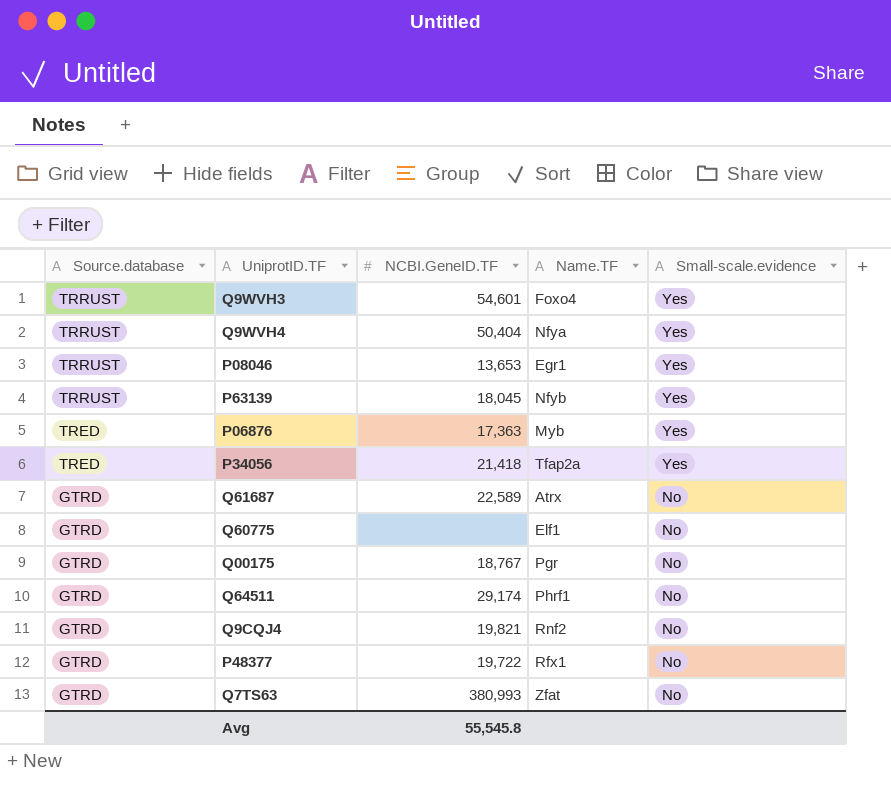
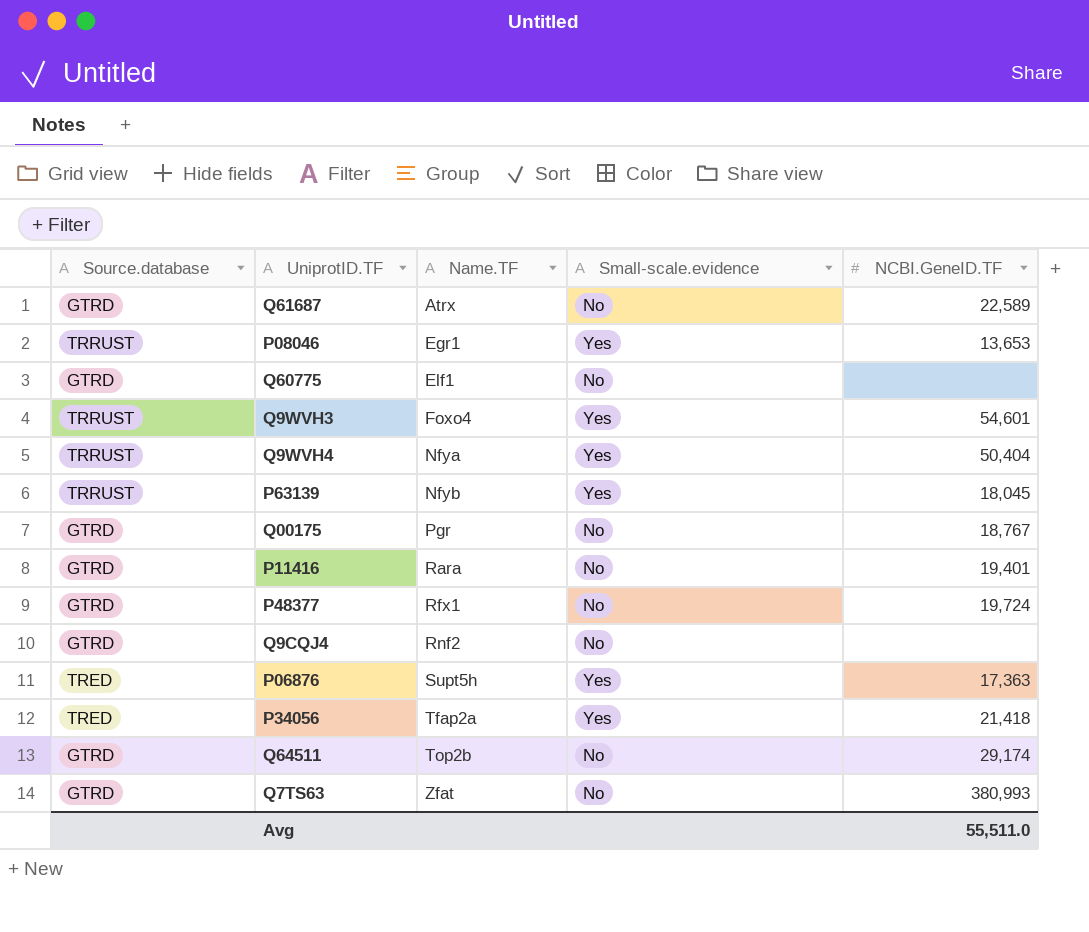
row order: Source.database descending -> Name.TF ascending
column NCBI.GeneID.TF | position: 3 -> 5
row P11416: none -> GTRD | Rara | No | 19,401
P48377 | NCBI.GeneID.TF: 19,722 -> 19,724
Q9CQJ4 | NCBI.GeneID.TF: 19,821 -> none
P06876 | Name.TF: Myb -> Supt5h
Q64511 | Name.TF: Phrf1 -> Top2b
Avg | NCBI.GeneID.TF: 55,545.8 -> 55,511.0

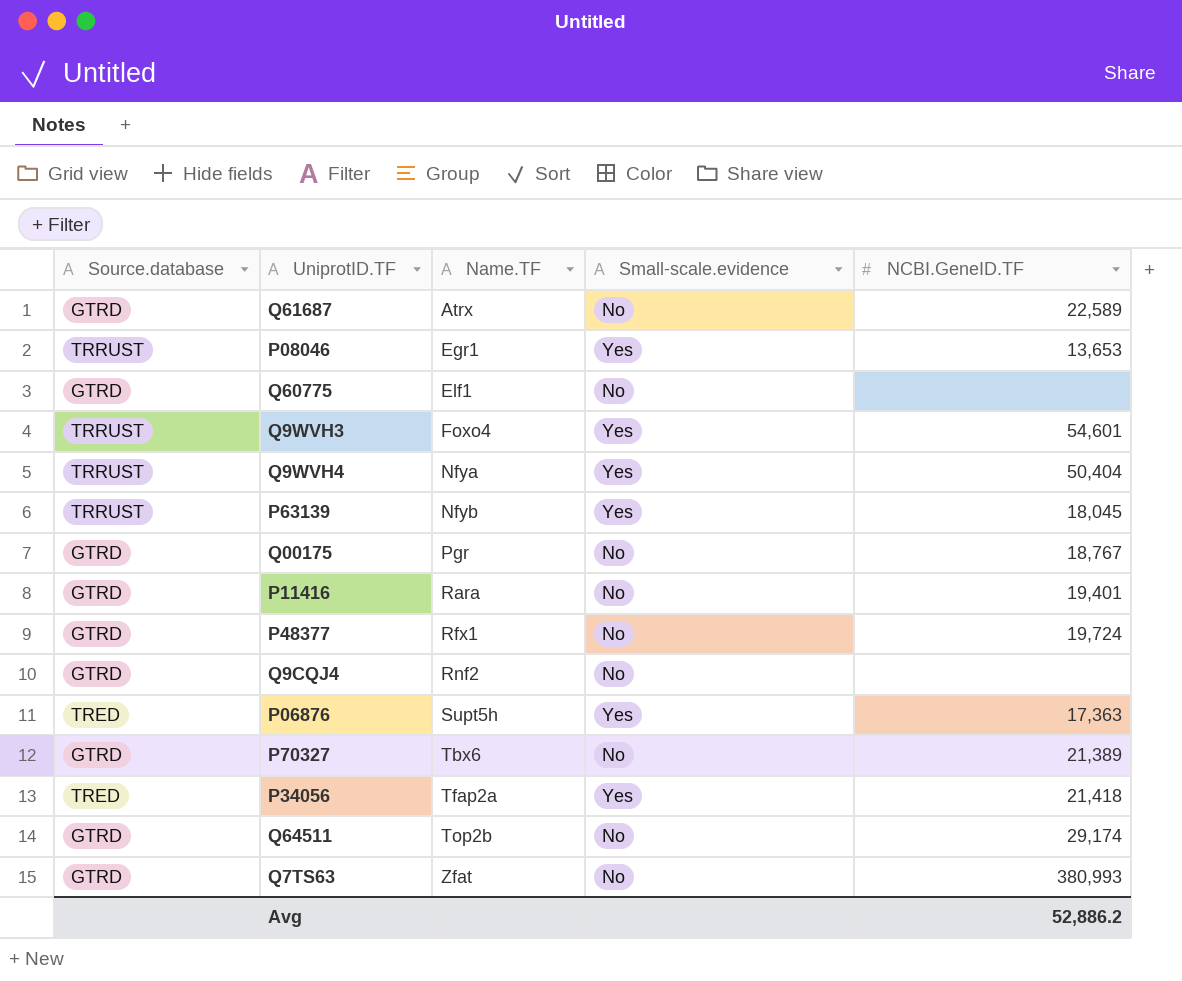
row P70327: none -> GTRD | Tbx6 | No | 21,389
Avg | NCBI.GeneID.TF: 55,511.0 -> 52,886.2

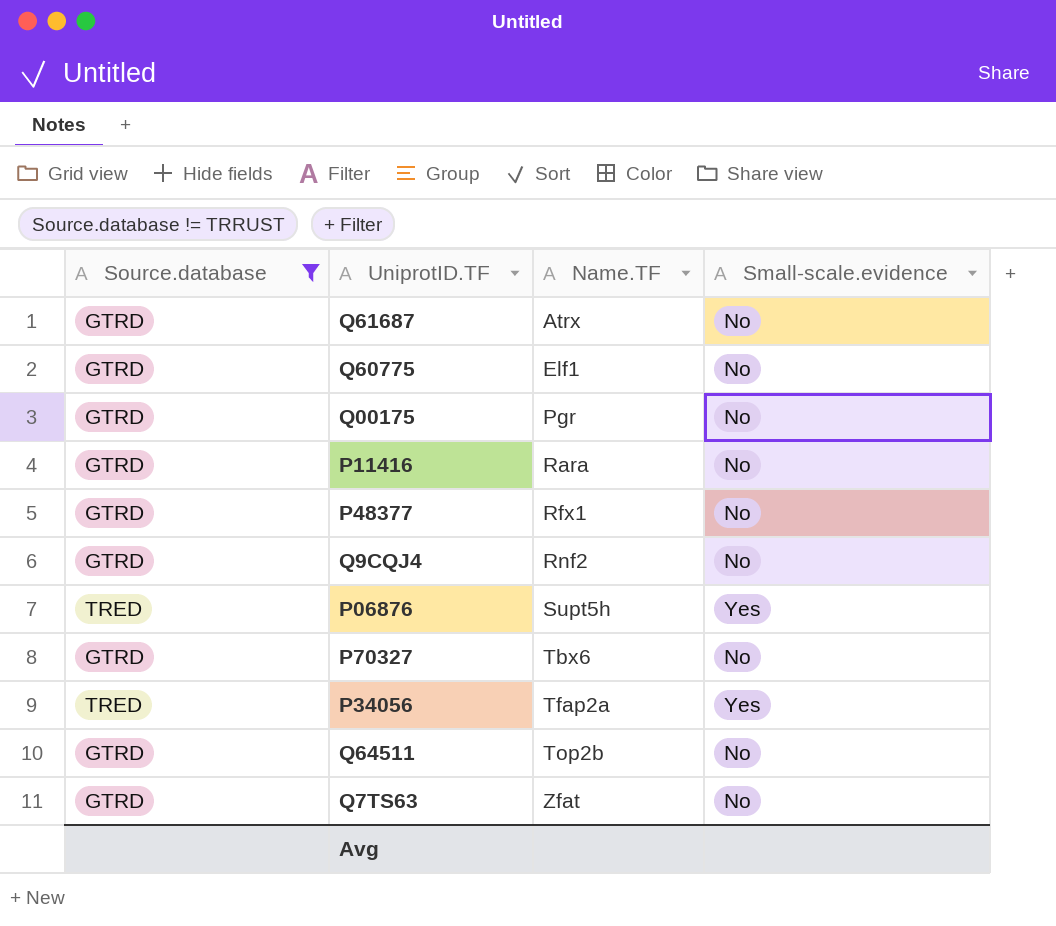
filter: none -> Source.database != TRRUST
column NCBI.GeneID.TF | position: 5 -> none

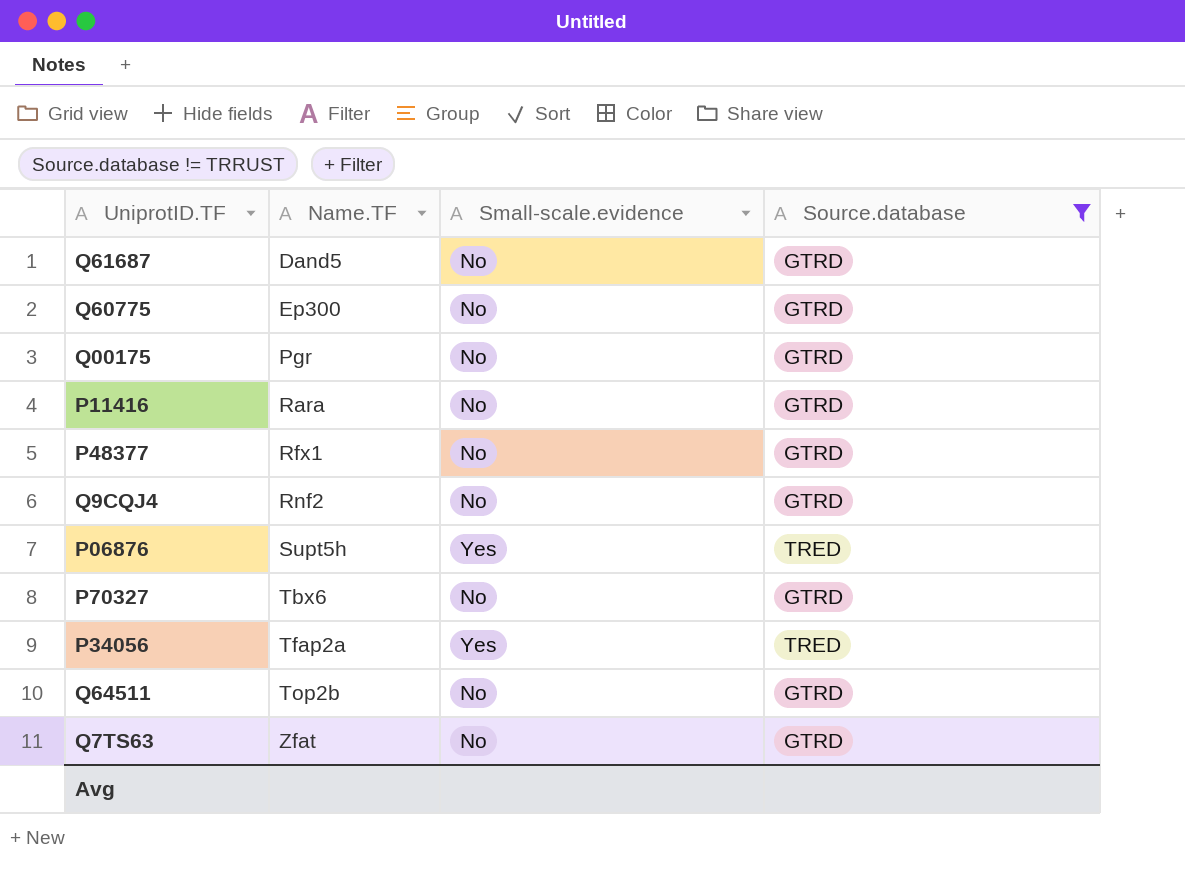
column Source.database | position: 1 -> 4
Q61687 | Name.TF: Atrx -> Dand5
Q60775 | Name.TF: Elf1 -> Ep300

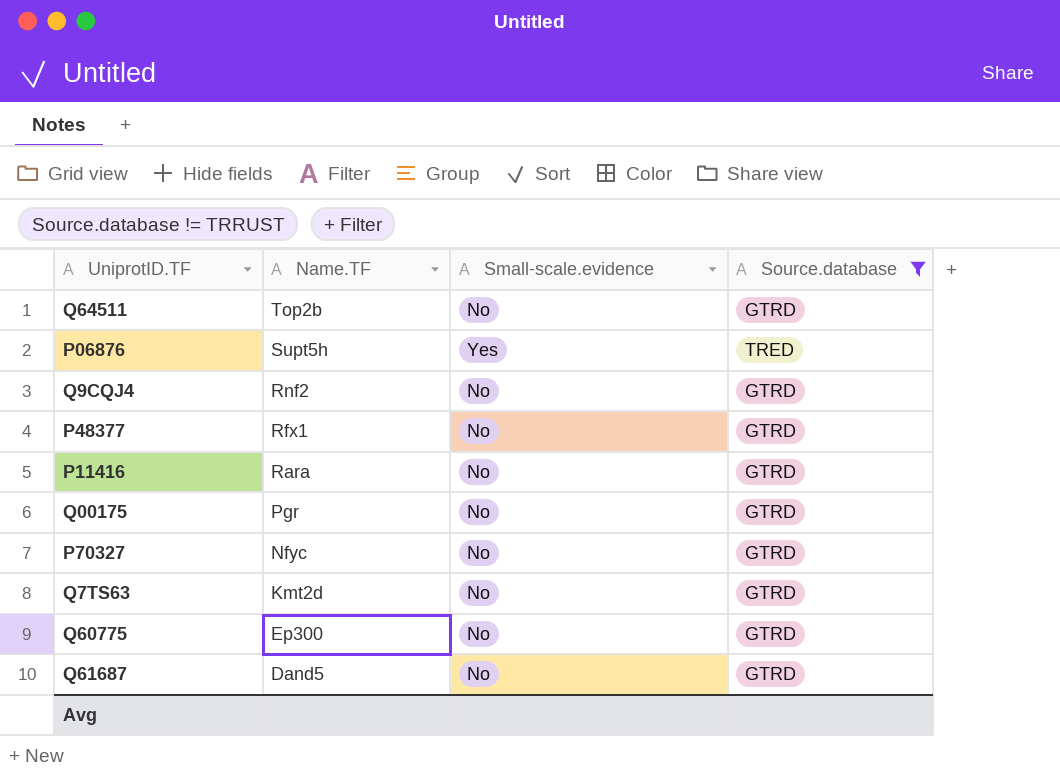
row order: Name.TF ascending -> Name.TF descending
row P34056: Tfap2a | Yes | TRED -> none
P70327 | Name.TF: Tbx6 -> Nfyc
Q7TS63 | Name.TF: Zfat -> Kmt2d

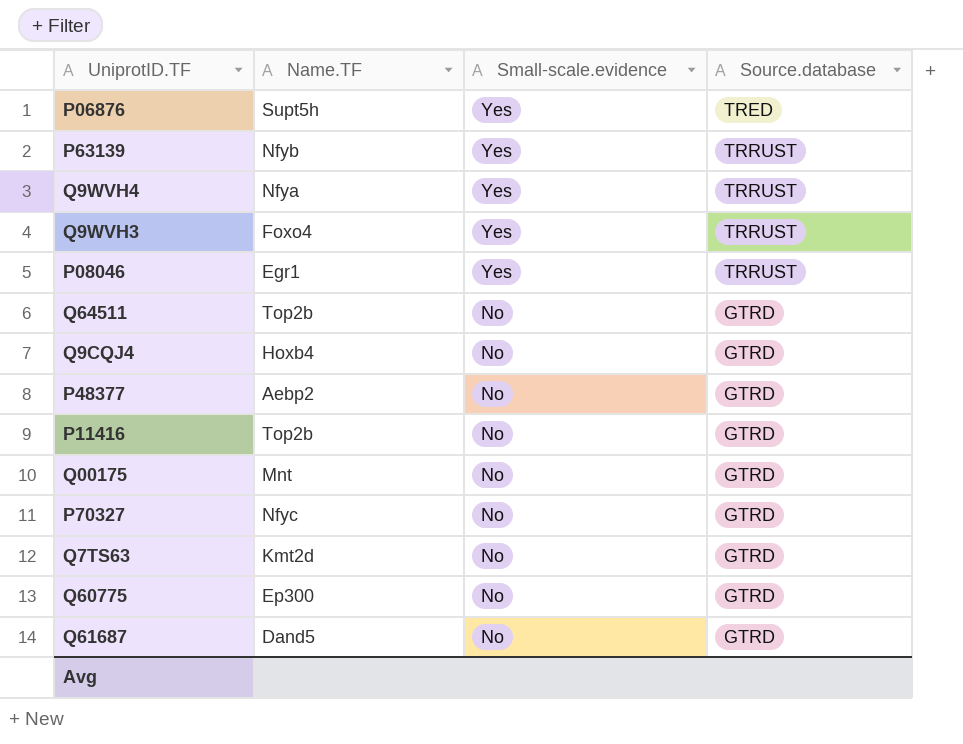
filter: Source.database != TRRUST -> none
row order: Name.TF descending -> Small-scale.evidence descending
Q9CQJ4 | Name.TF: Rnf2 -> Hoxb4
P48377 | Name.TF: Rfx1 -> Aebp2
P11416 | Name.TF: Rara -> Top2b
Q00175 | Name.TF: Pgr -> Mnt

